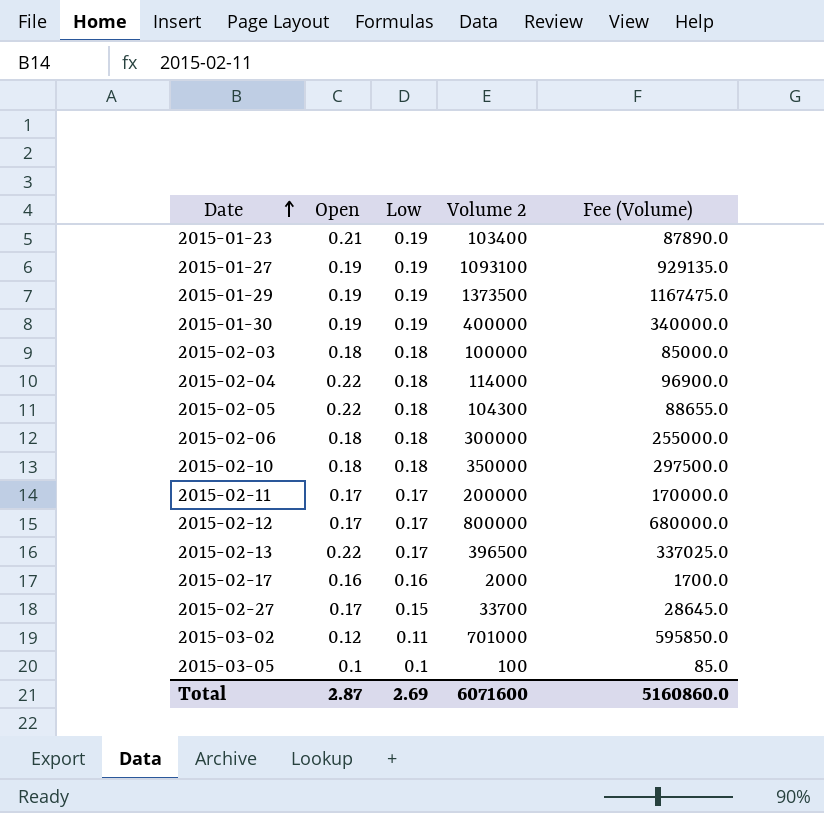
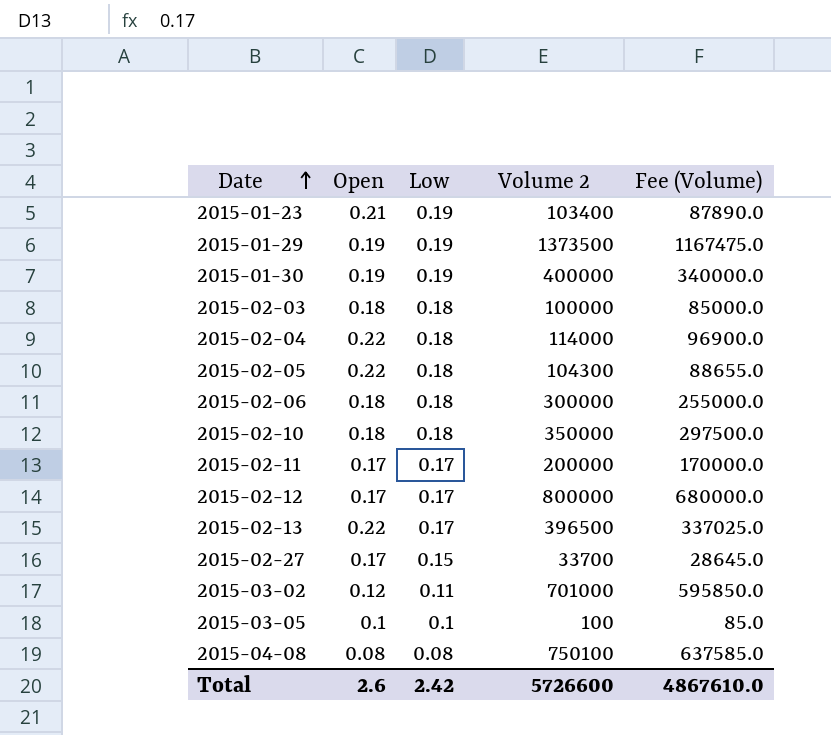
row 2015-01-27: 0.19 | 0.19 | 1093100 | 929135.0 -> none
row 2015-02-17: 0.16 | 0.16 | 2000 | 1700.0 -> none
row 2015-04-08: none -> 0.08 | 0.08 | 750100 | 637585.0
Total | Open: 2.87 -> 2.6
Total | Low: 2.69 -> 2.42
Total | Volume 2: 6071600 -> 5726600
Total | Fee (Volume): 5160860.0 -> 4867610.0

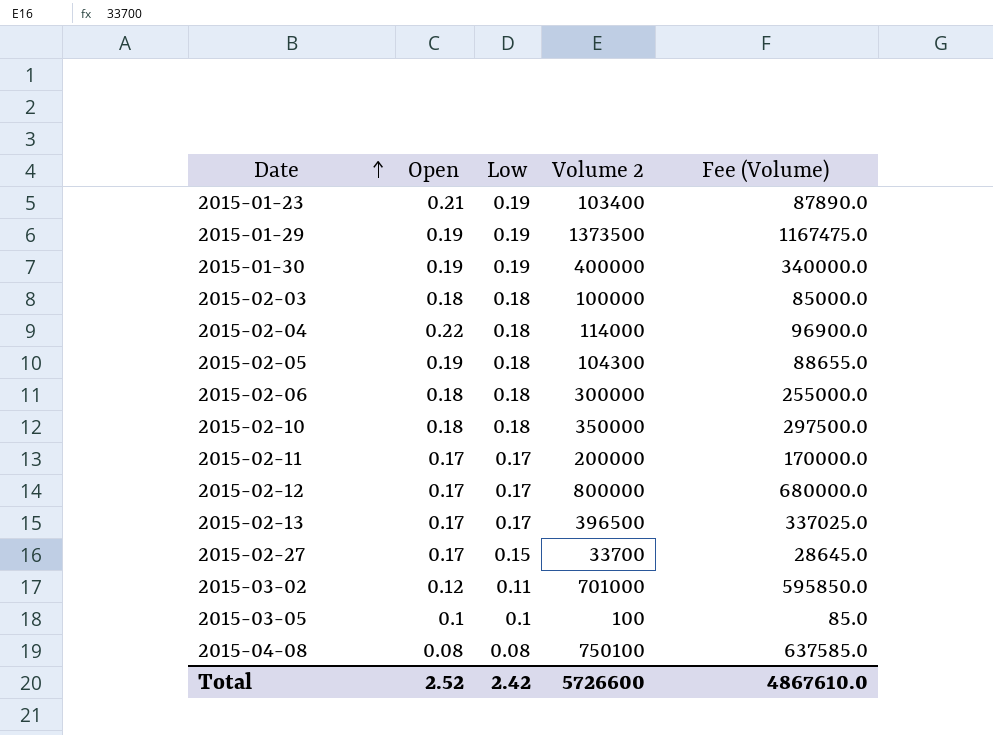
2015-02-05 | Open: 0.22 -> 0.19
2015-02-13 | Open: 0.22 -> 0.17
Total | Open: 2.6 -> 2.52

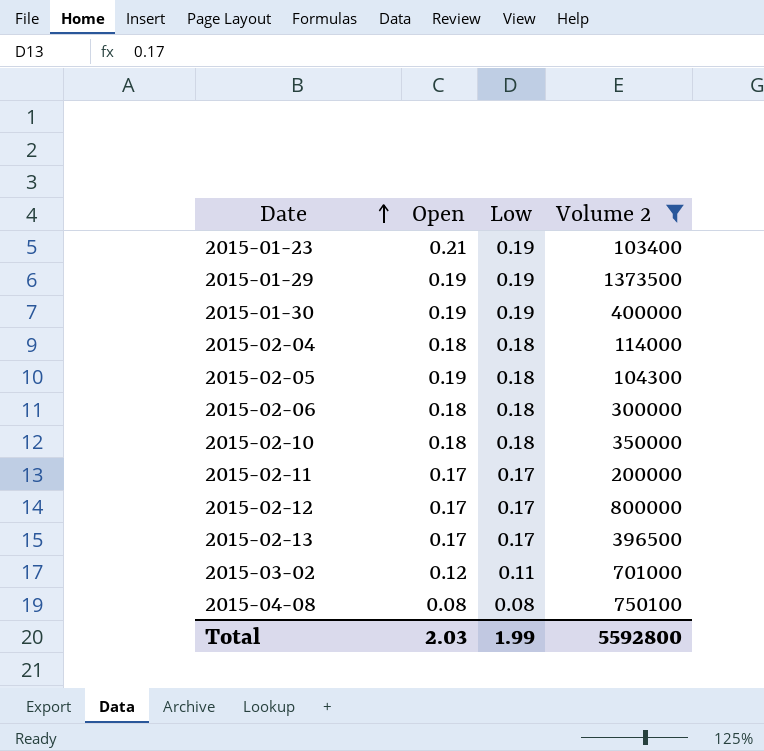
filter: none -> Volume 2 >= 103400
column Fee (Volume) | formula: [Volume 2] * 0.85 -> none
2015-02-04 | Open: 0.22 -> 0.18
Total | Open: 2.52 -> 2.03
Total | Low: 2.42 -> 1.99
Total | Volume 2: 5726600 -> 5592800

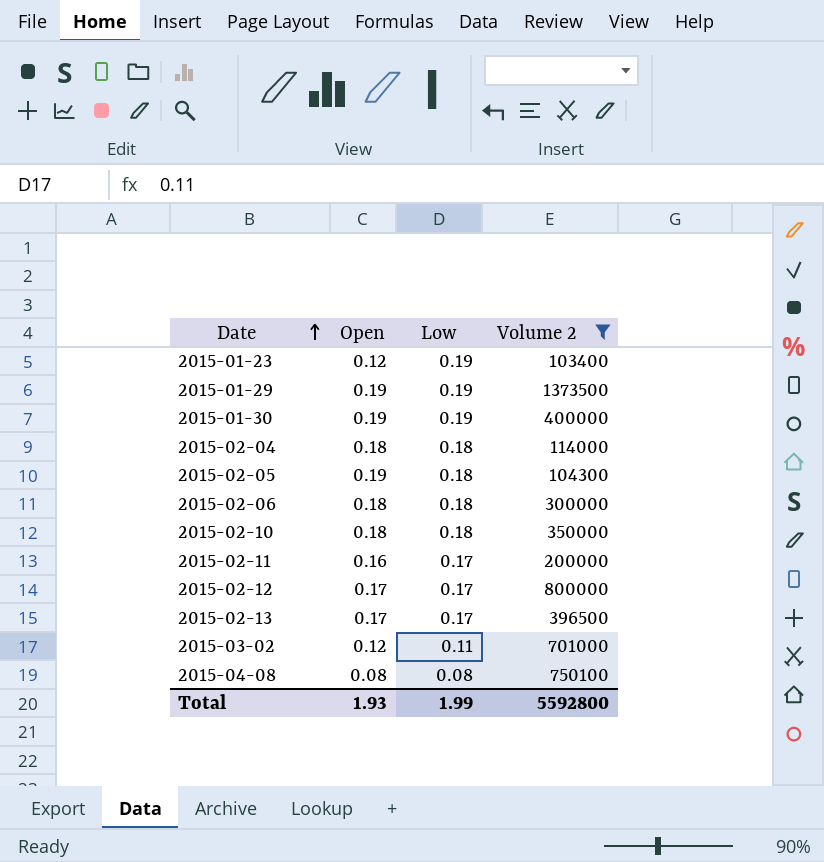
2015-01-23 | Open: 0.21 -> 0.12
2015-02-11 | Open: 0.17 -> 0.16
Total | Open: 2.03 -> 1.93

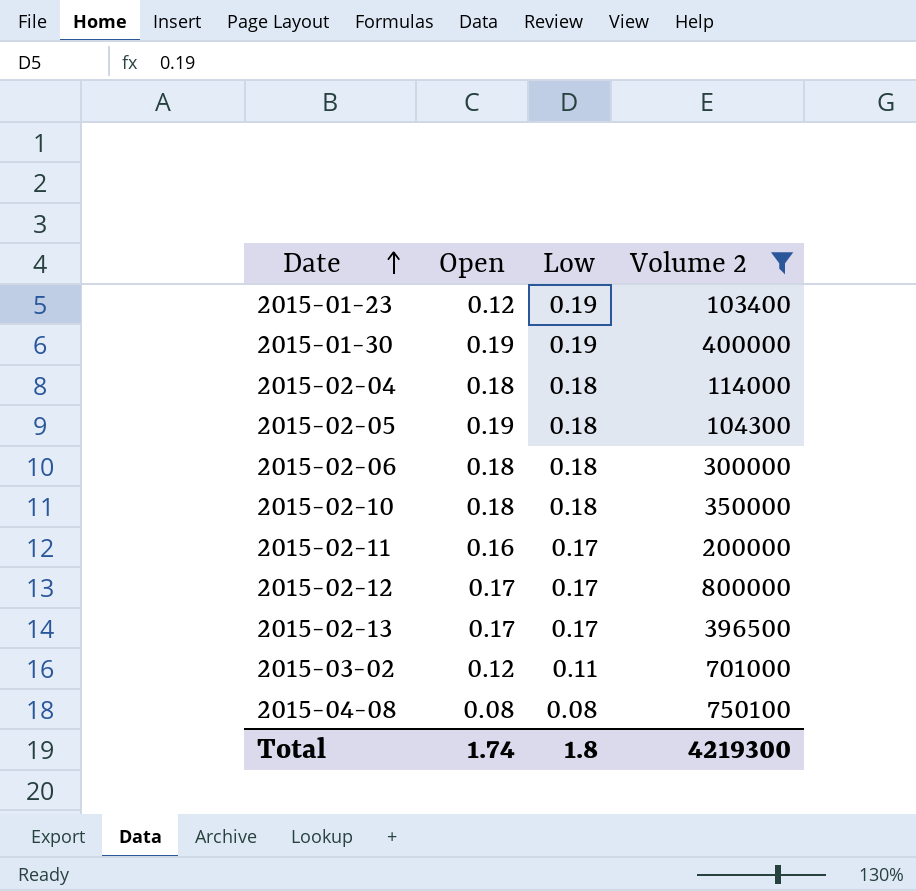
row 2015-01-29: 0.19 | 0.19 | 1373500 -> none
Total | Open: 1.93 -> 1.74
Total | Low: 1.99 -> 1.8
Total | Volume 2: 5592800 -> 4219300

